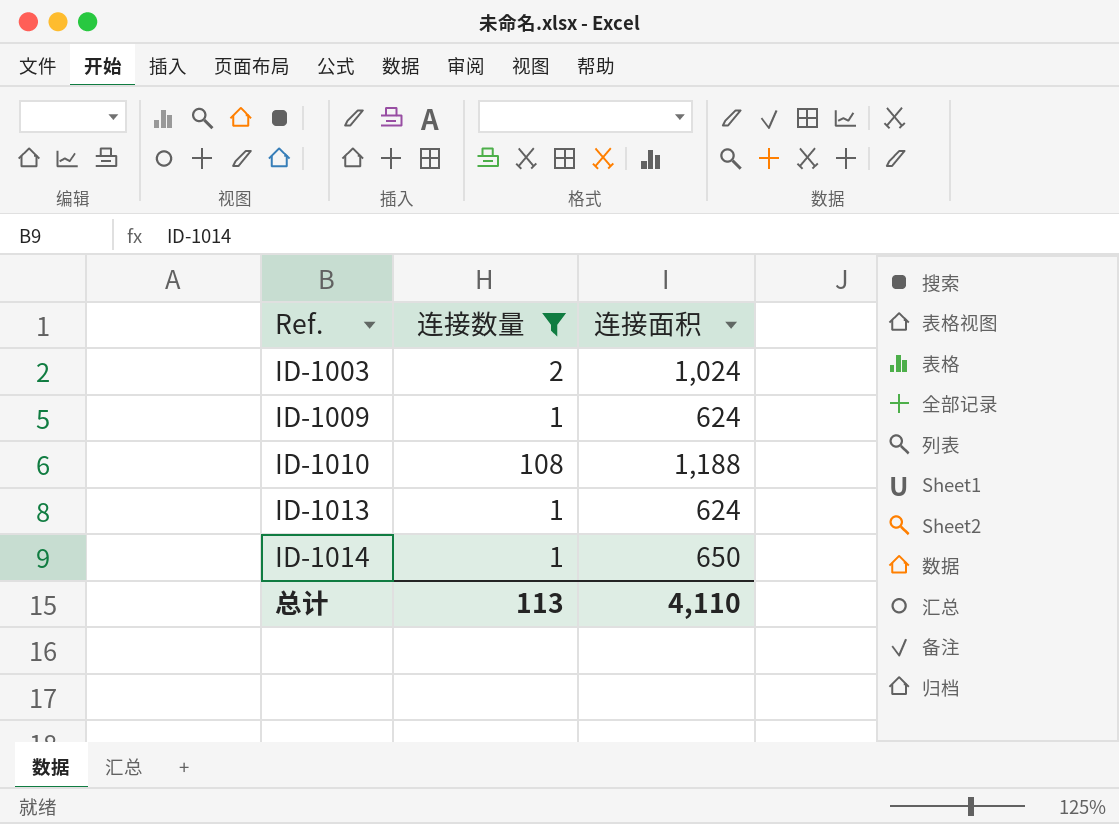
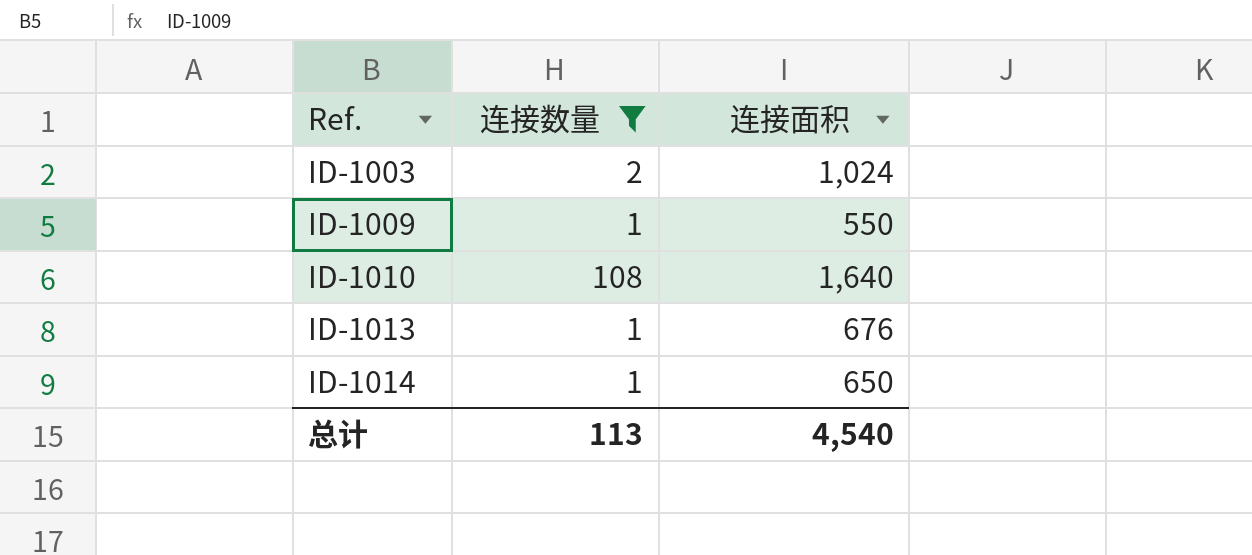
ID-1009 | 连接面积: 624 -> 550
ID-1010 | 连接面积: 1,188 -> 1,640
ID-1013 | 连接面积: 624 -> 676
总计 | 连接面积: 4,110 -> 4,540

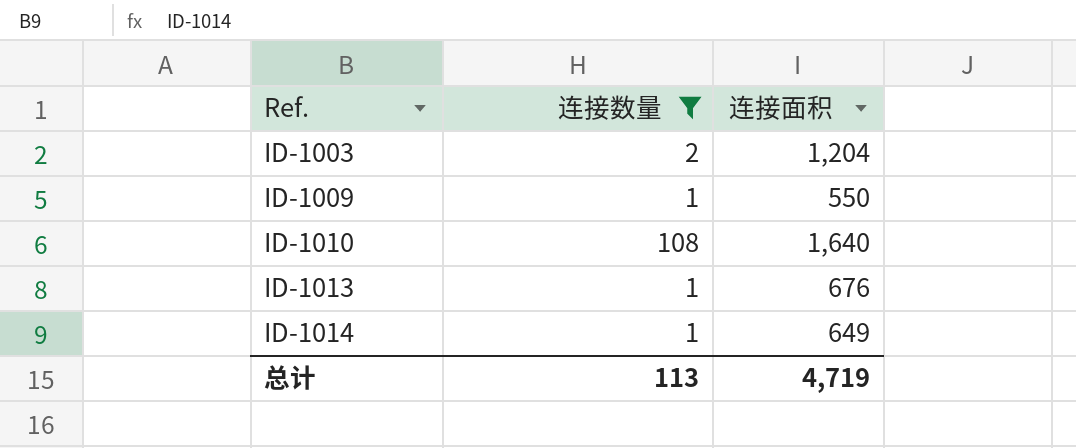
ID-1003 | 连接面积: 1,024 -> 1,204
ID-1014 | 连接面积: 650 -> 649
总计 | 连接面积: 4,540 -> 4,719

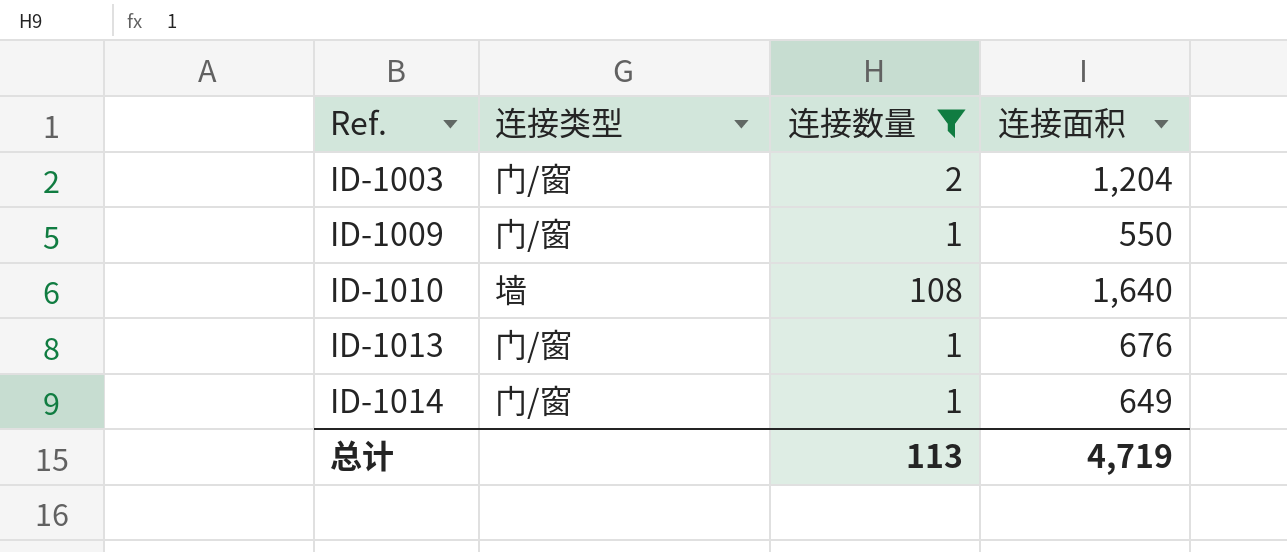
column 连接类型 | position: none -> 2

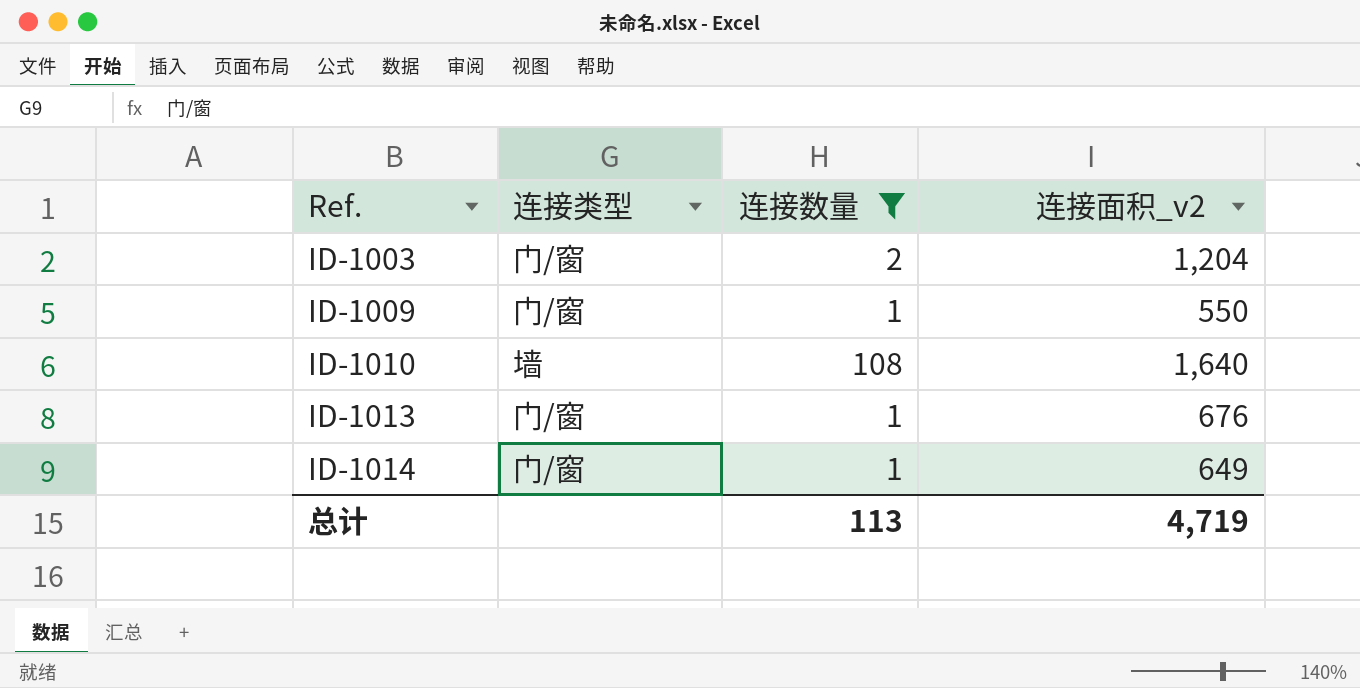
column name: 连接面积 -> 连接面积_v2

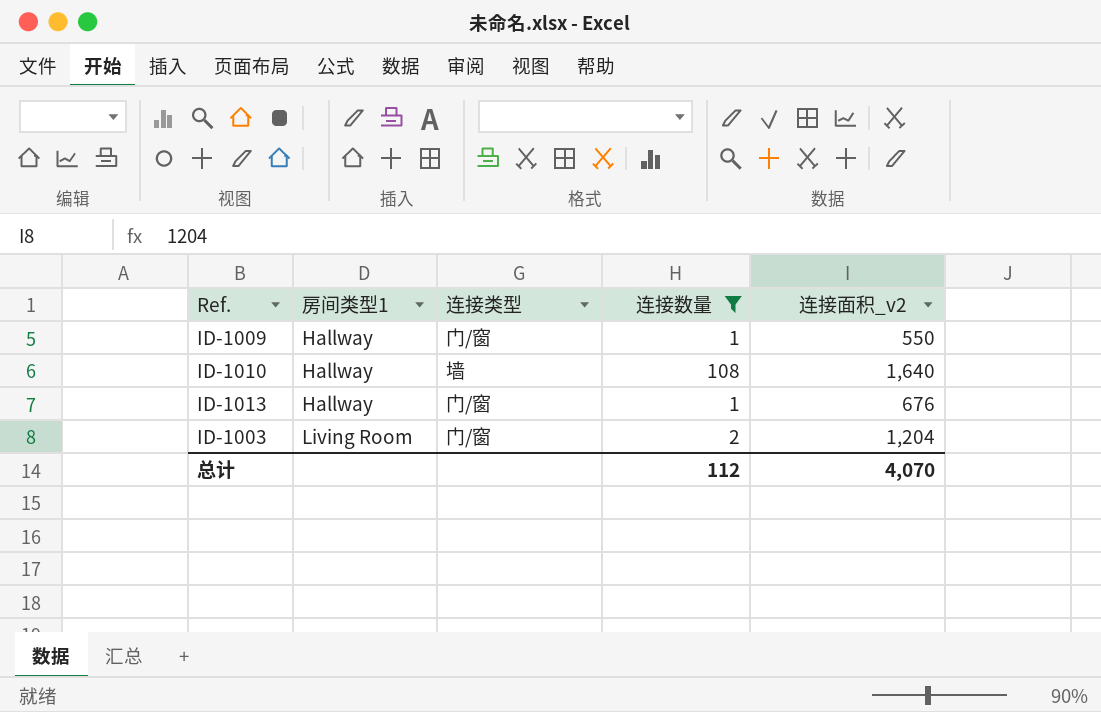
row order: Ref. ascending -> 房间类型1 ascending
column 房间类型1 | position: none -> 2
row ID-1014: 门/窗 | 1 | 649 -> none
总计 | 连接数量: 113 -> 112
总计 | 连接面积_v2: 4,719 -> 4,070

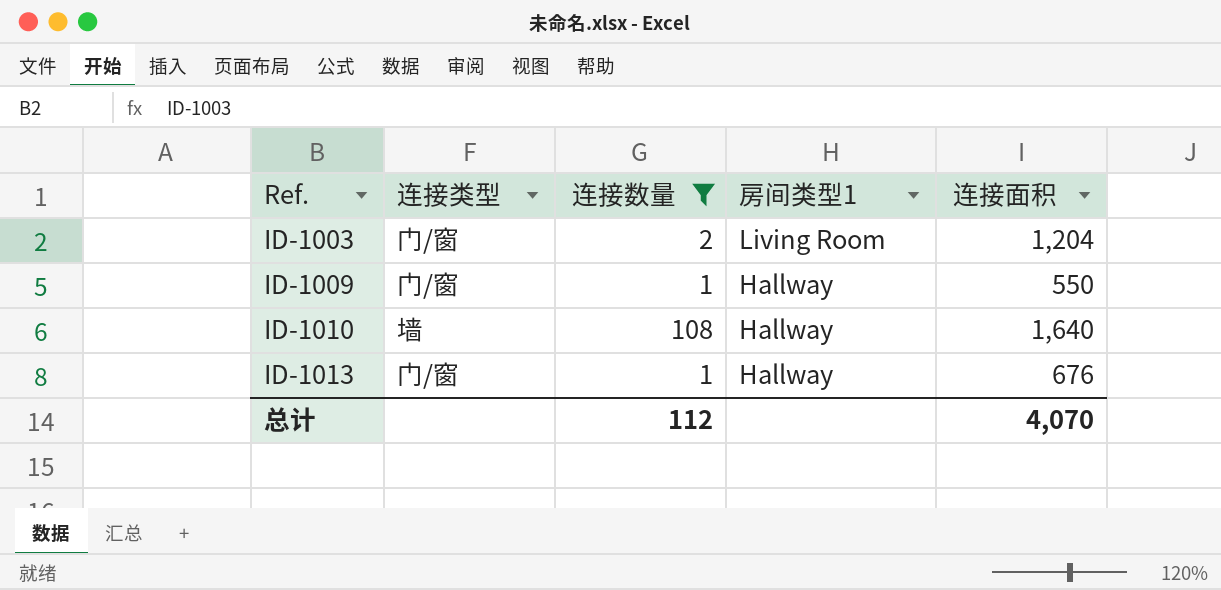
row order: 房间类型1 ascending -> Ref. ascending
column 房间类型1 | position: 2 -> 4
column name: 连接面积_v2 -> 连接面积

